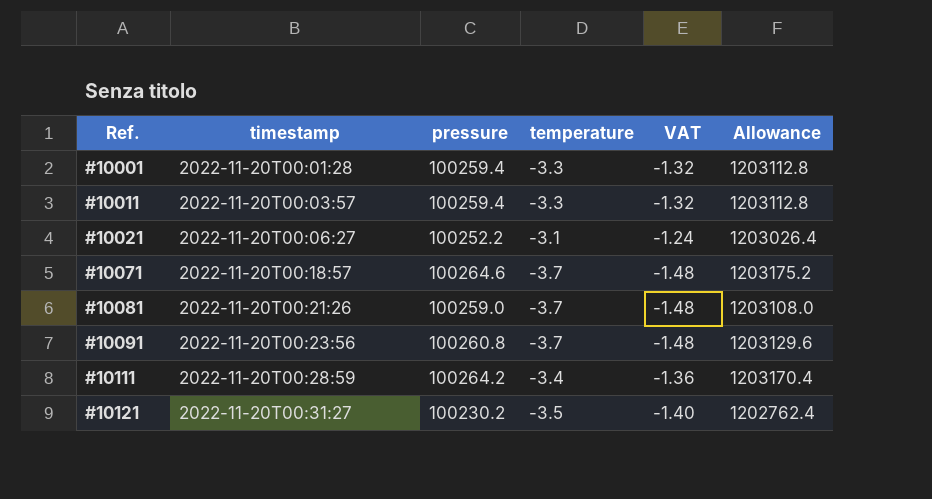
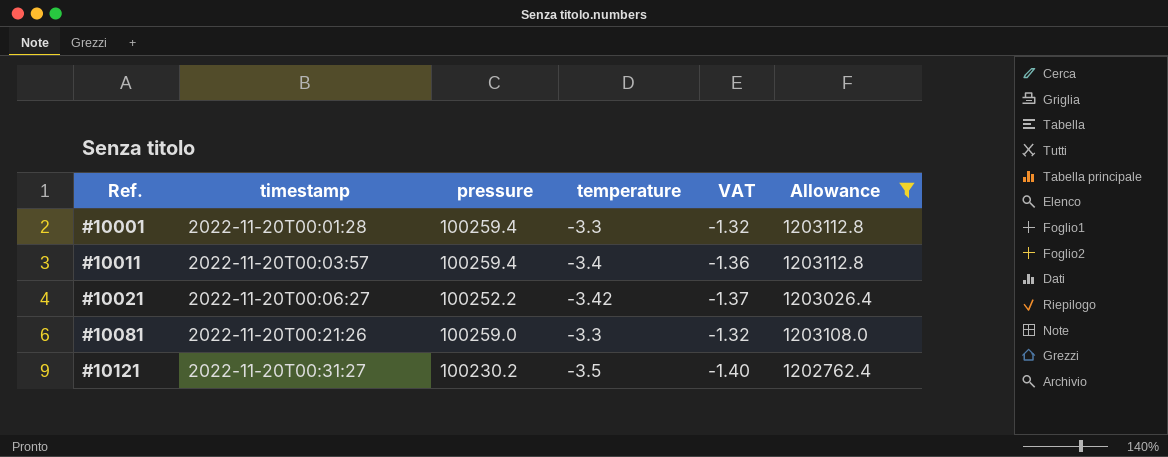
filter: none -> Allowance <= 1203112.8
#10011 | temperature: -3.3 -> -3.4
#10011 | VAT: -1.32 -> -1.36
#10021 | temperature: -3.1 -> -3.42
#10021 | VAT: -1.24 -> -1.37
#10081 | temperature: -3.7 -> -3.3
#10081 | VAT: -1.48 -> -1.32

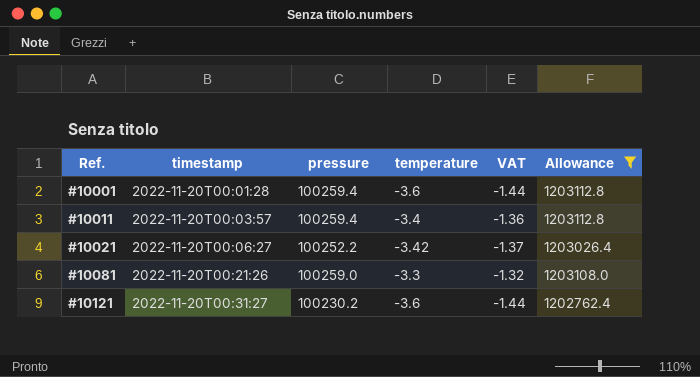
#10001 | temperature: -3.3 -> -3.6
#10001 | VAT: -1.32 -> -1.44
#10121 | temperature: -3.5 -> -3.6
#10121 | VAT: -1.40 -> -1.44

